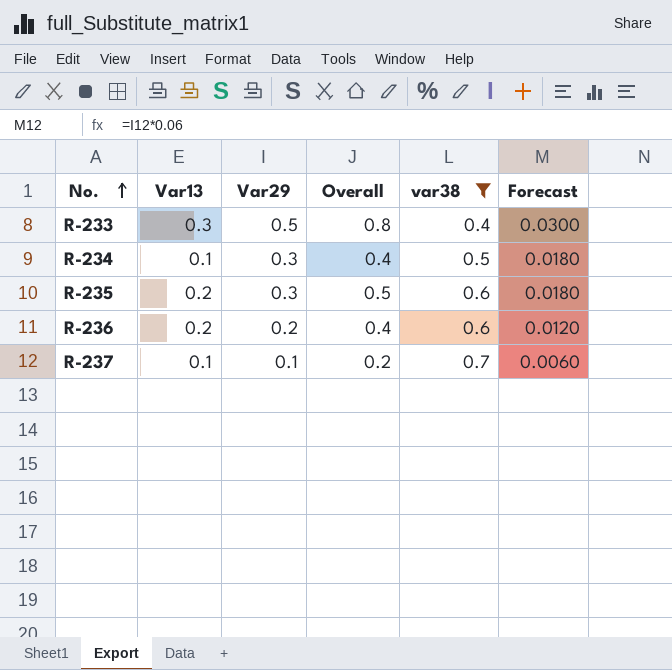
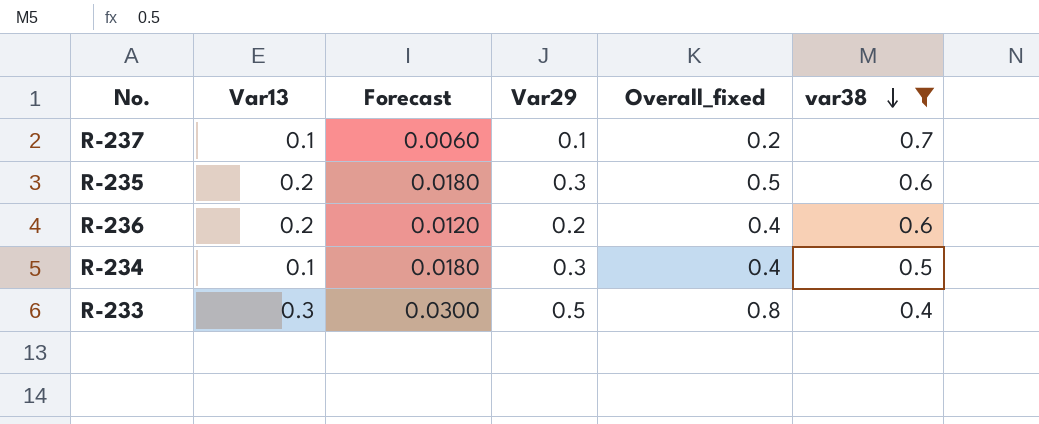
row order: No. ascending -> var38 descending
column Forecast | position: 6 -> 3
column name: Overall -> Overall_fixed

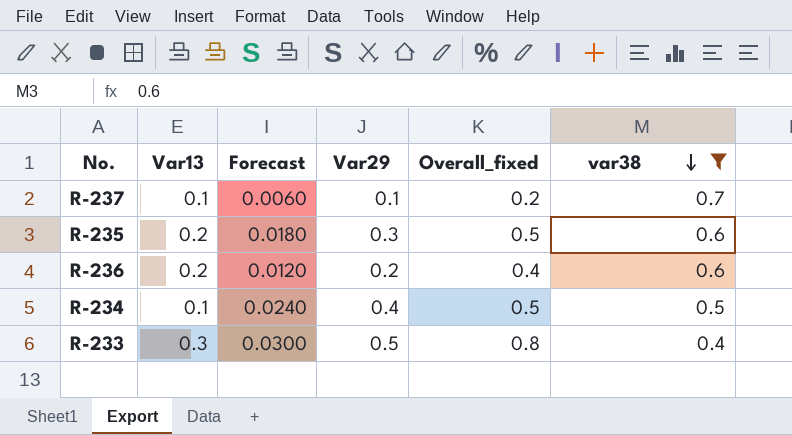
R-234 | Forecast: 0.0180 -> 0.0240
R-234 | Var29: 0.3 -> 0.4
R-234 | Overall_fixed: 0.4 -> 0.5

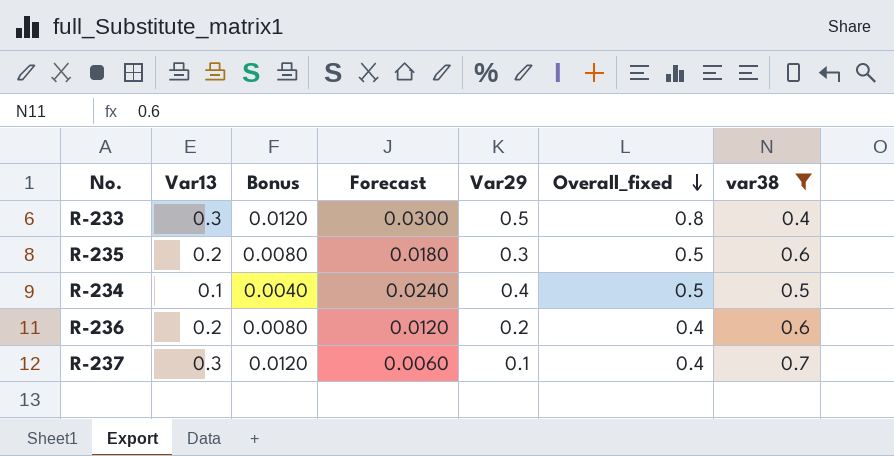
row order: var38 descending -> Overall_fixed descending
column Bonus | formula: none -> [Var13] * 0.04
R-237 | Var13: 0.1 -> 0.3
R-237 | Overall_fixed: 0.2 -> 0.4

